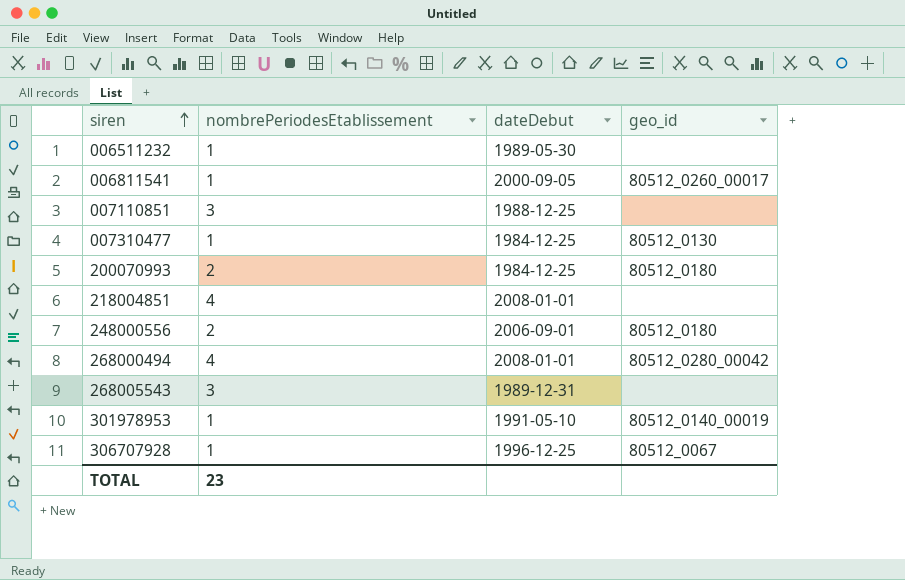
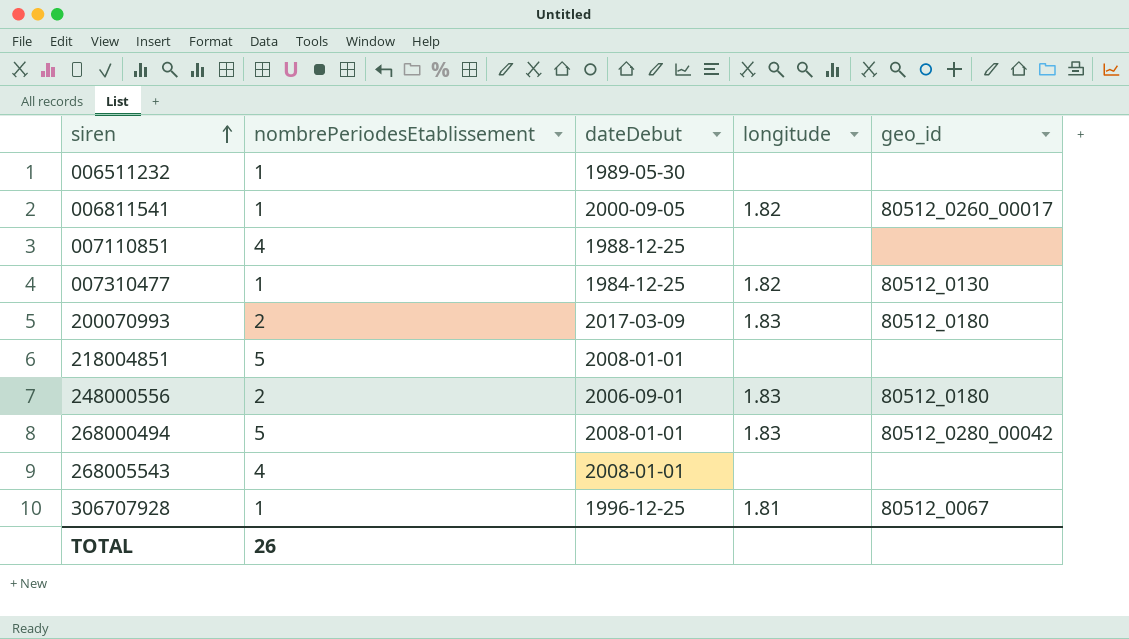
column longitude | position: none -> 4
row 301978953: 1 | 1991-05-10 | 80512_0140_00019 -> none
007110851 | nombrePeriodesEtablissement: 3 -> 4
200070993 | dateDebut: 1984-12-25 -> 2017-03-09
218004851 | nombrePeriodesEtablissement: 4 -> 5
268000494 | nombrePeriodesEtablissement: 4 -> 5
268005543 | nombrePeriodesEtablissement: 3 -> 4
268005543 | dateDebut: 1989-12-31 -> 2008-01-01
TOTAL | nombrePeriodesEtablissement: 23 -> 26

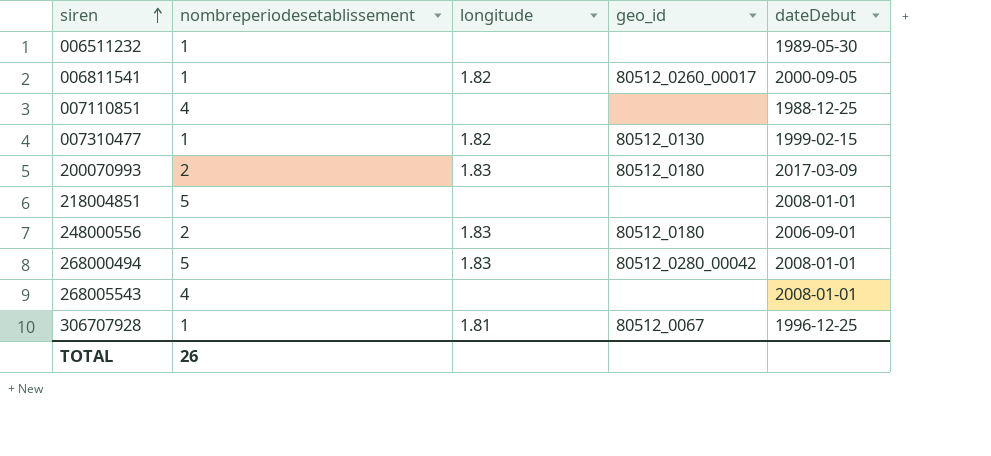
column name: nombrePeriodesEtablissement -> nombreperiodesetablissement
column dateDebut | position: 3 -> 5
007310477 | dateDebut: 1984-12-25 -> 1999-02-15

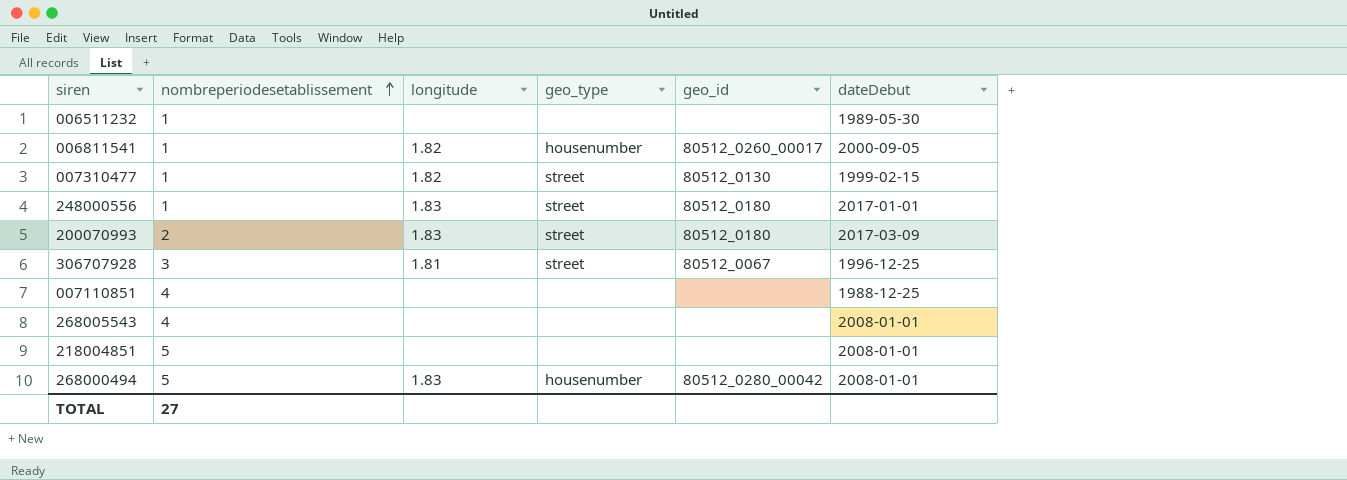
row order: siren ascending -> nombreperiodesetablissement ascending
column geo_type | position: none -> 4
248000556 | nombreperiodesetablissement: 2 -> 1
248000556 | dateDebut: 2006-09-01 -> 2017-01-01
306707928 | nombreperiodesetablissement: 1 -> 3
TOTAL | nombreperiodesetablissement: 26 -> 27

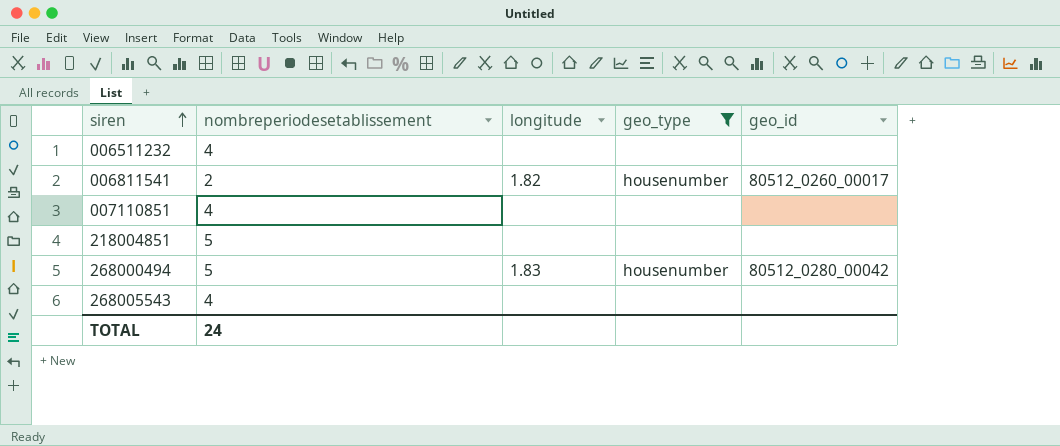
filter: none -> geo_type != street
row order: nombreperiodesetablissement ascending -> siren ascending
column dateDebut | position: 6 -> none
006511232 | nombreperiodesetablissement: 1 -> 4
006811541 | nombreperiodesetablissement: 1 -> 2
TOTAL | nombreperiodesetablissement: 27 -> 24

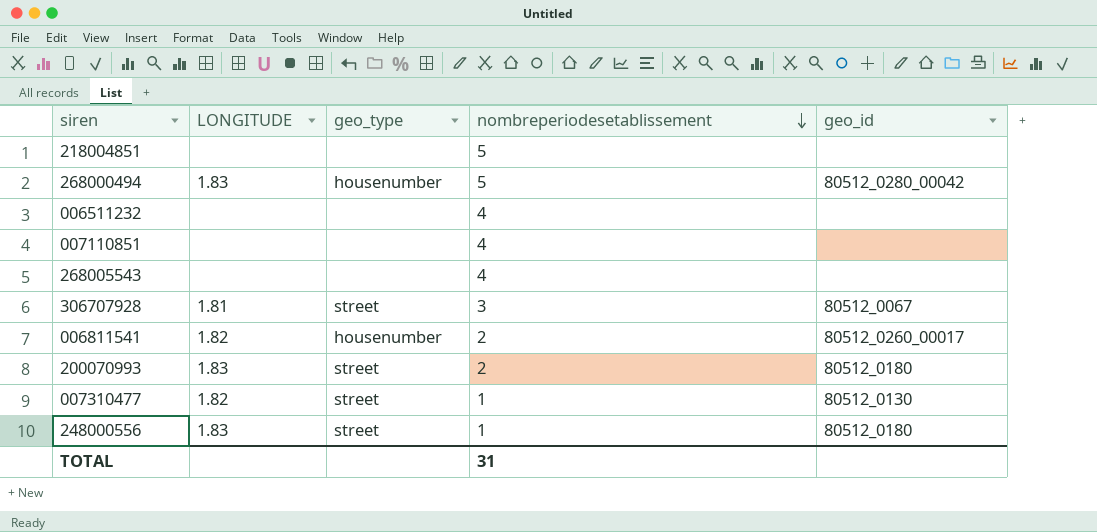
filter: geo_type != street -> none
row order: siren ascending -> nombreperiodesetablissement descending
column name: longitude -> LONGITUDE
column nombreperiodesetablissement | position: 2 -> 4
TOTAL | nombreperiodesetablissement: 24 -> 31

